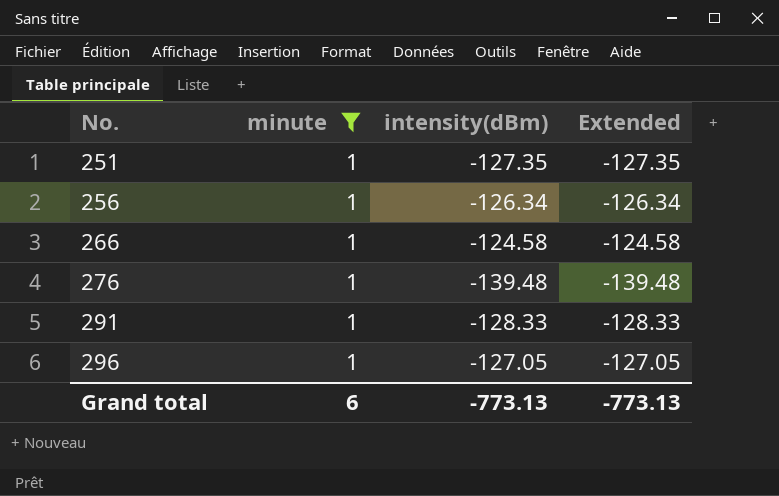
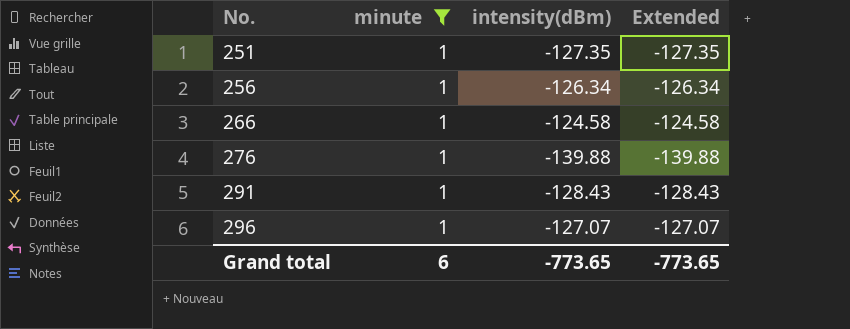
276 | intensity(dBm): -139.48 -> -139.88
276 | Extended: -139.48 -> -139.88
291 | intensity(dBm): -128.33 -> -128.43
291 | Extended: -128.33 -> -128.43
296 | intensity(dBm): -127.05 -> -127.07
296 | Extended: -127.05 -> -127.07
Grand total | intensity(dBm): -773.13 -> -773.65
Grand total | Extended: -773.13 -> -773.65

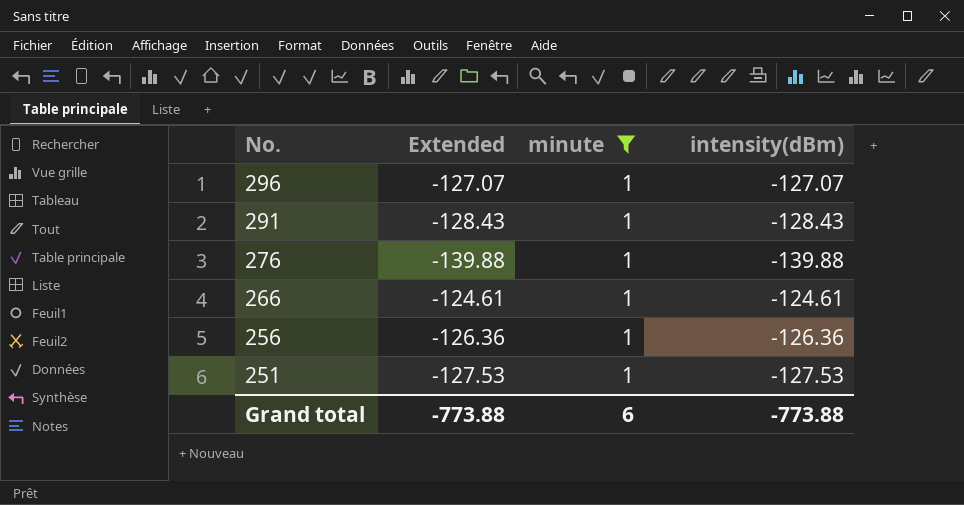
row order: No. ascending -> No. descending
column Extended | position: 4 -> 2
266 | Extended: -124.58 -> -124.61
266 | intensity(dBm): -124.58 -> -124.61
256 | Extended: -126.34 -> -126.36
256 | intensity(dBm): -126.34 -> -126.36
251 | Extended: -127.35 -> -127.53
251 | intensity(dBm): -127.35 -> -127.53
Grand total | Extended: -773.65 -> -773.88
Grand total | intensity(dBm): -773.65 -> -773.88

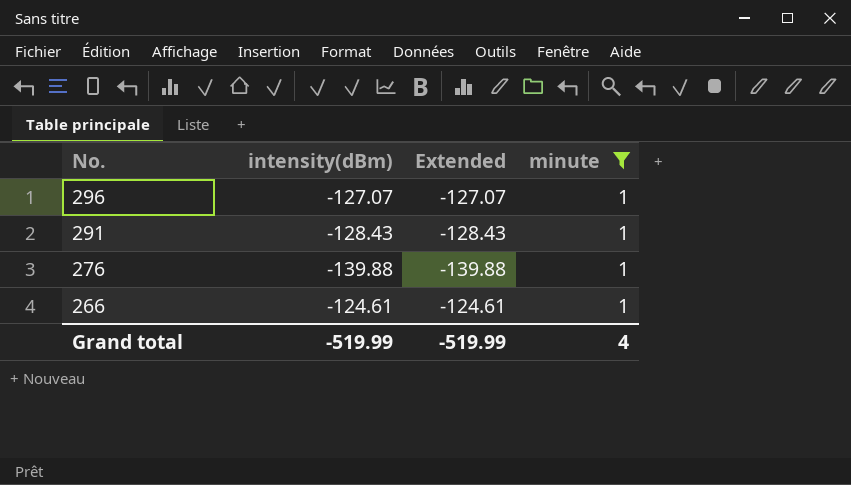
column intensity(dBm) | position: 4 -> 2
row 256: -126.36 | 1 | -126.36 -> none
row 251: -127.53 | 1 | -127.53 -> none
Grand total | intensity(dBm): -773.88 -> -519.99
Grand total | Extended: -773.88 -> -519.99
Grand total | minute: 6 -> 4

